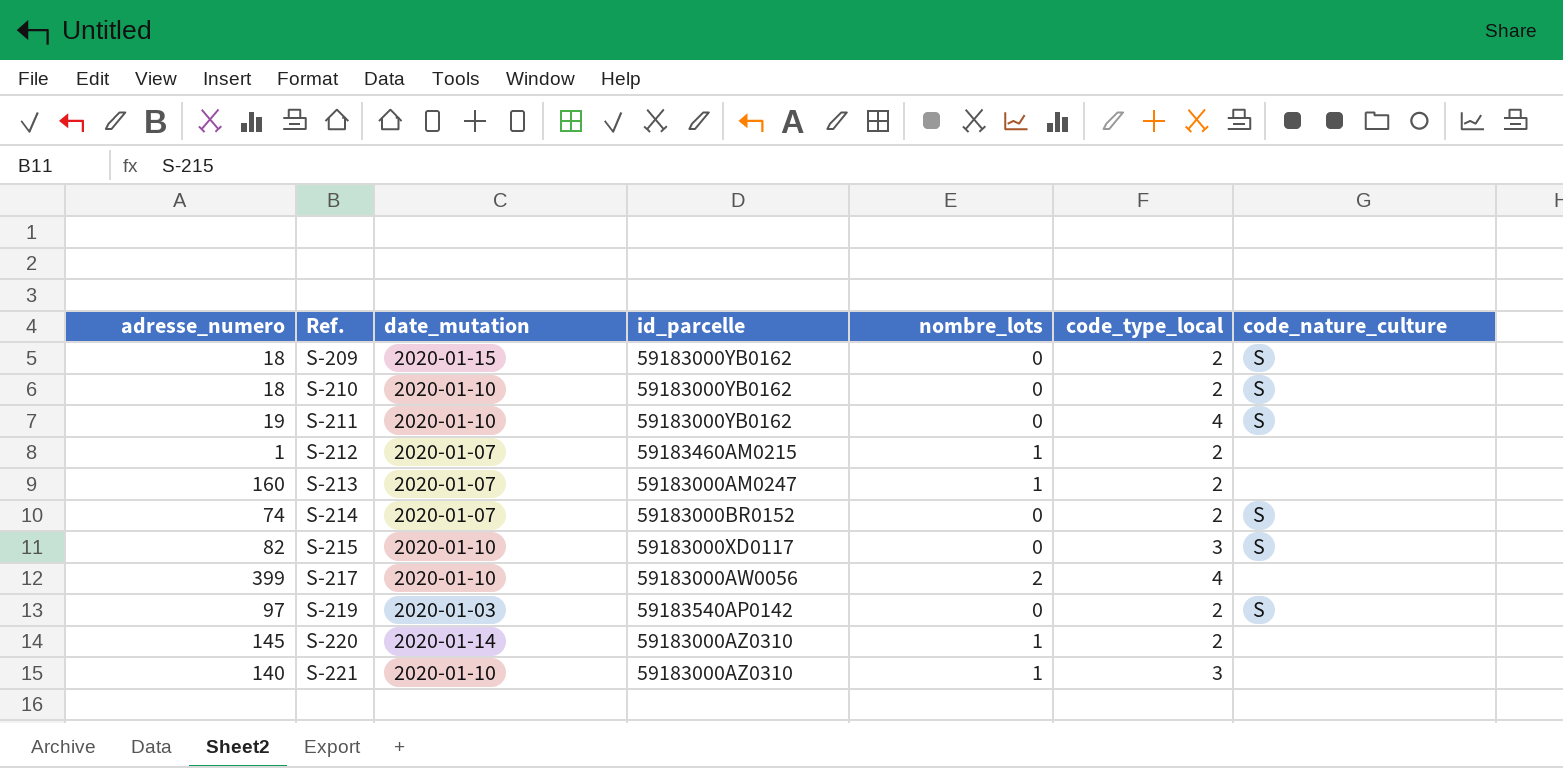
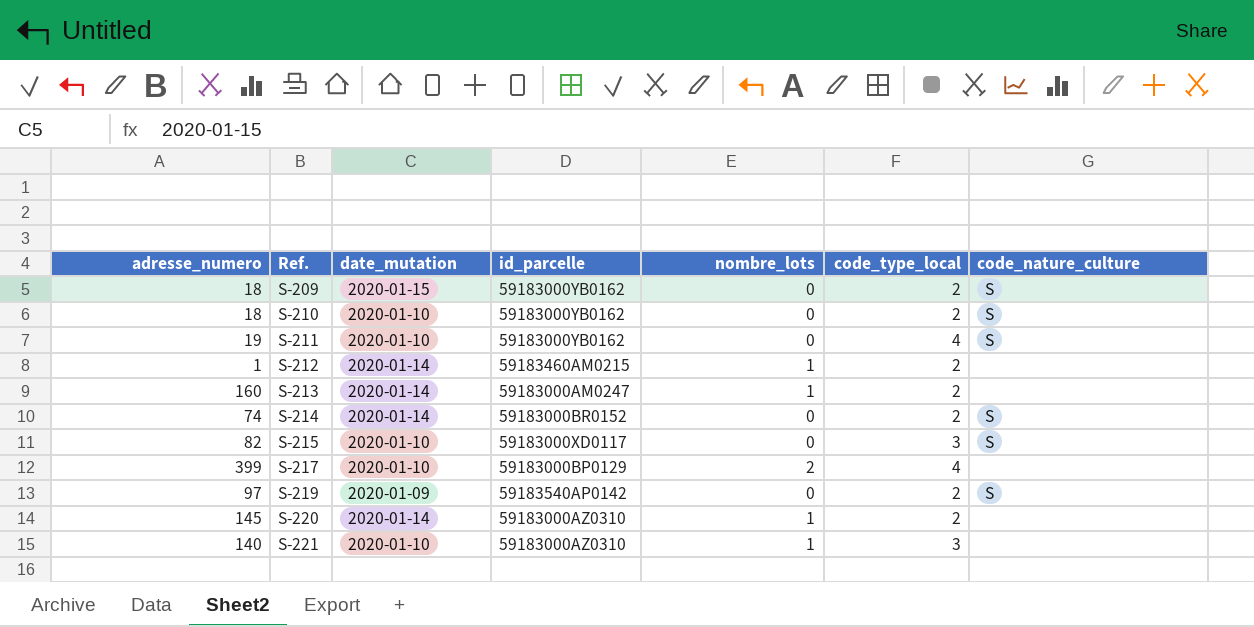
S-212 | date_mutation: 2020-01-07 -> 2020-01-14
S-213 | date_mutation: 2020-01-07 -> 2020-01-14
S-214 | date_mutation: 2020-01-07 -> 2020-01-14
S-217 | id_parcelle: 59183000AW0056 -> 59183000BP0129
S-219 | date_mutation: 2020-01-03 -> 2020-01-09

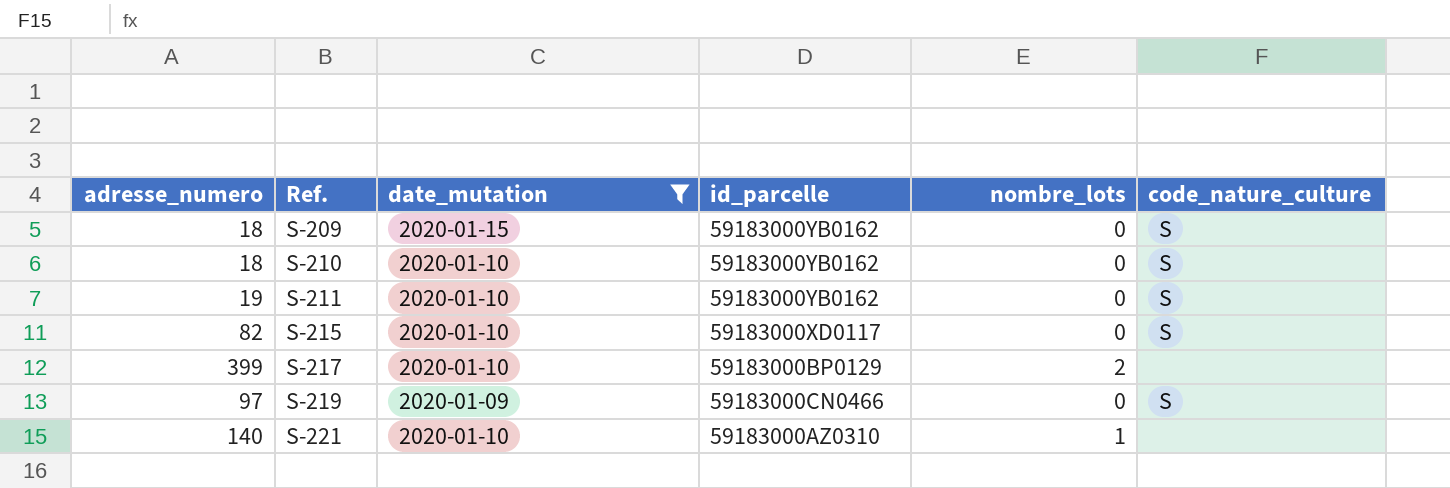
filter: none -> date_mutation != 2020-01-14
column code_type_local | position: 6 -> none
S-219 | id_parcelle: 59183540AP0142 -> 59183000CN0466

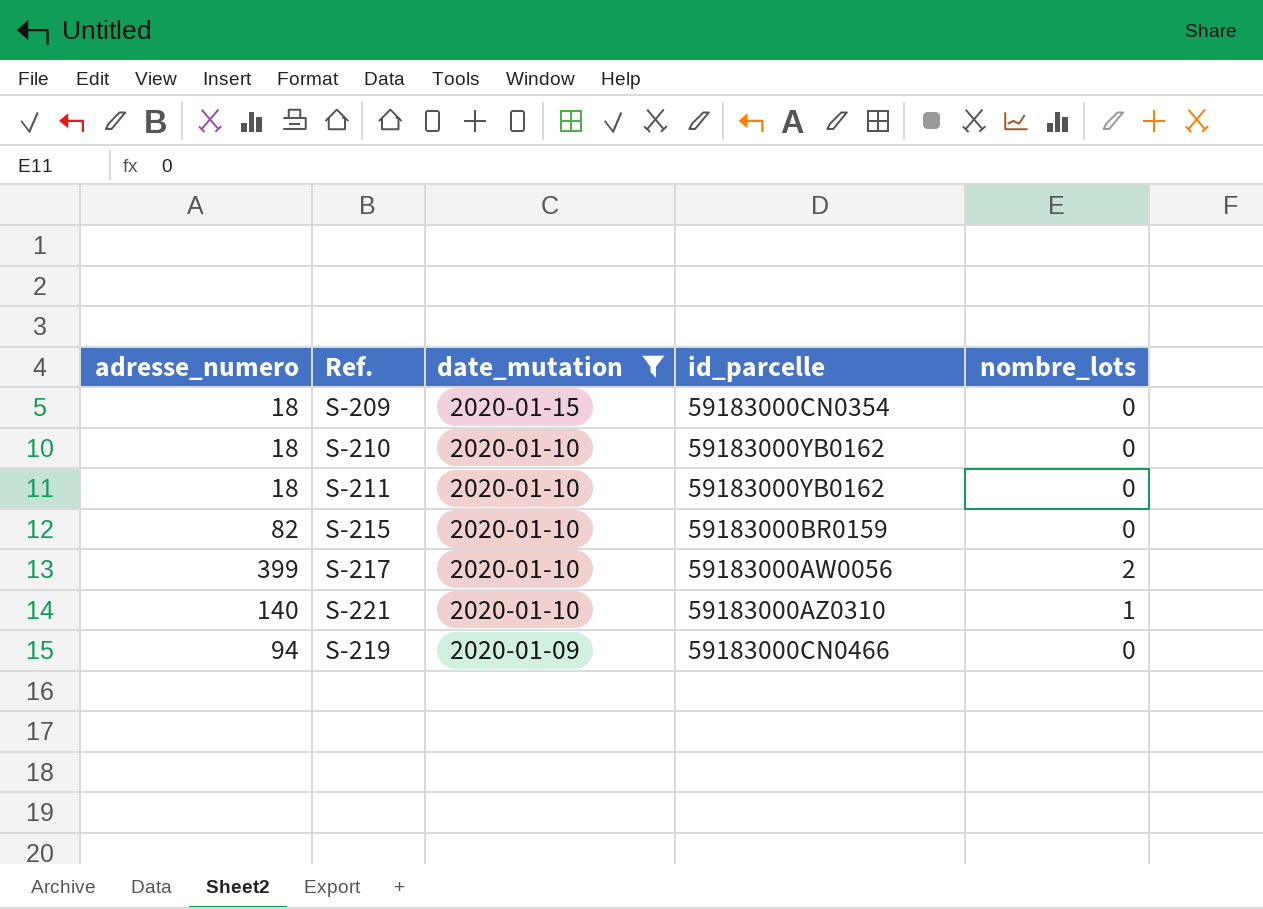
row order: Ref. ascending -> date_mutation descending
column code_nature_culture | position: 6 -> none
S-209 | id_parcelle: 59183000YB0162 -> 59183000CN0354
S-211 | adresse_numero: 19 -> 18
S-215 | id_parcelle: 59183000XD0117 -> 59183000BR0159
S-217 | id_parcelle: 59183000BP0129 -> 59183000AW0056
S-219 | adresse_numero: 97 -> 94

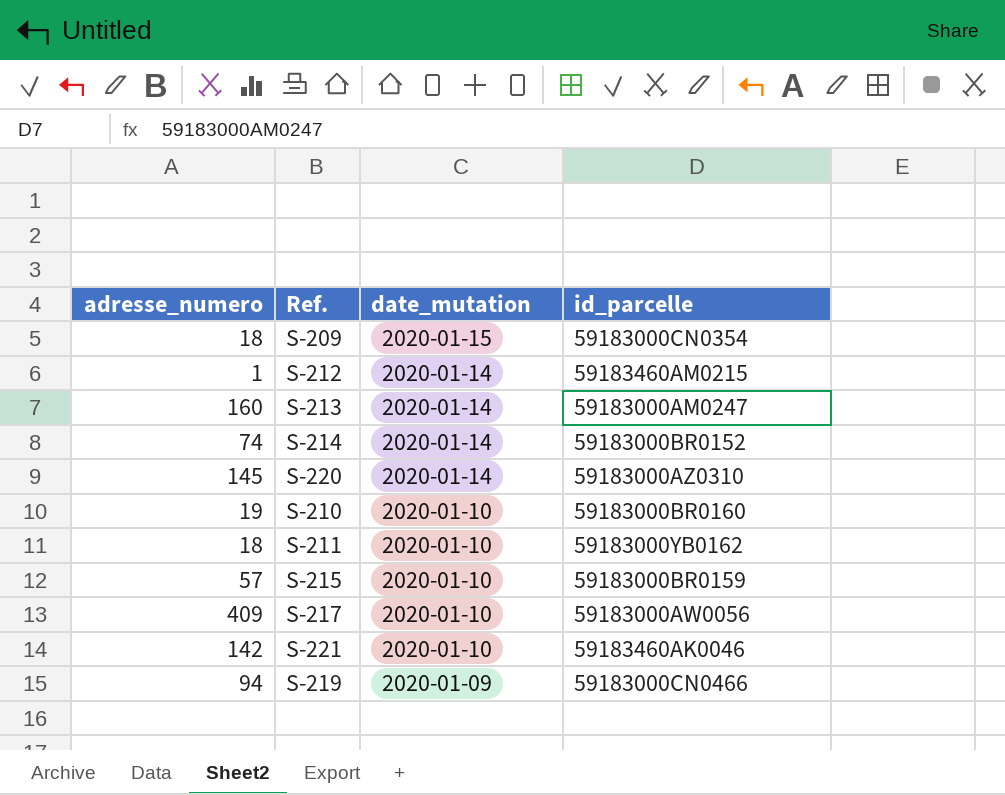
filter: date_mutation != 2020-01-14 -> none
column nombre_lots | position: 5 -> none
S-210 | adresse_numero: 18 -> 19
S-210 | id_parcelle: 59183000YB0162 -> 59183000BR0160
S-215 | adresse_numero: 82 -> 57
S-217 | adresse_numero: 399 -> 409
S-221 | adresse_numero: 140 -> 142
S-221 | id_parcelle: 59183000AZ0310 -> 59183460AK0046

